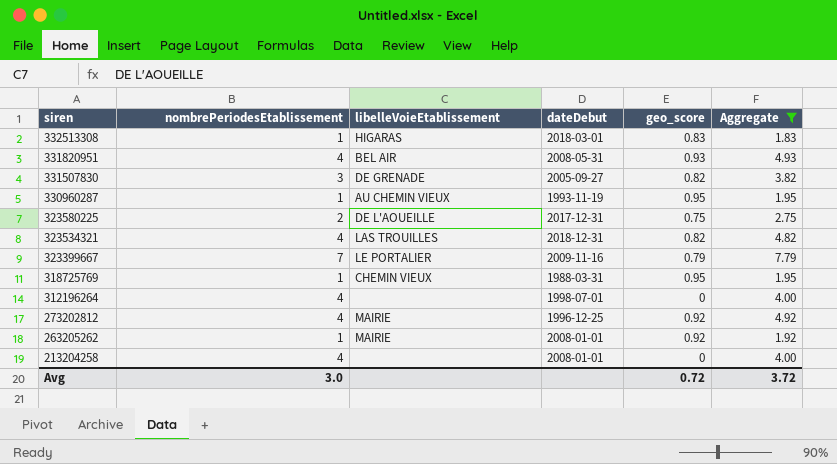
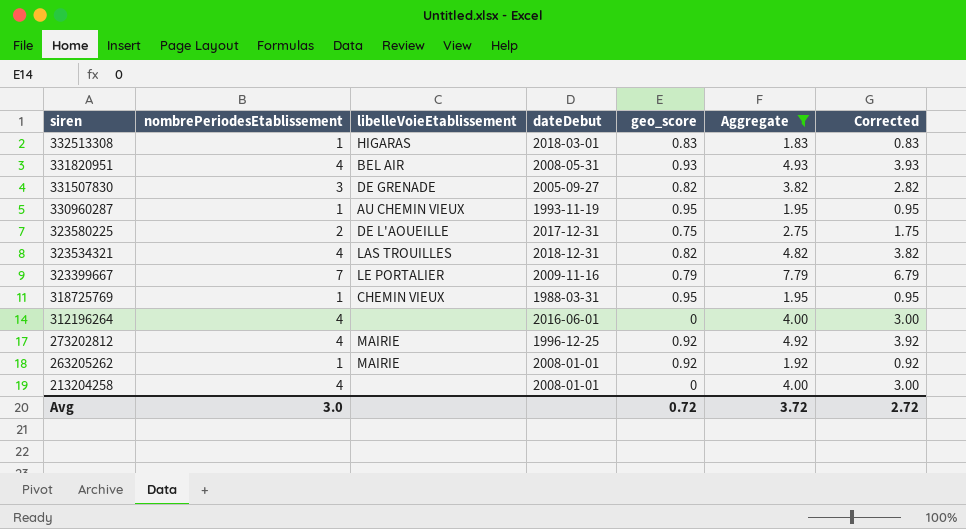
column Corrected | formula: none -> [Aggregate] - 1
312196264 | dateDebut: 1998-07-01 -> 2016-06-01

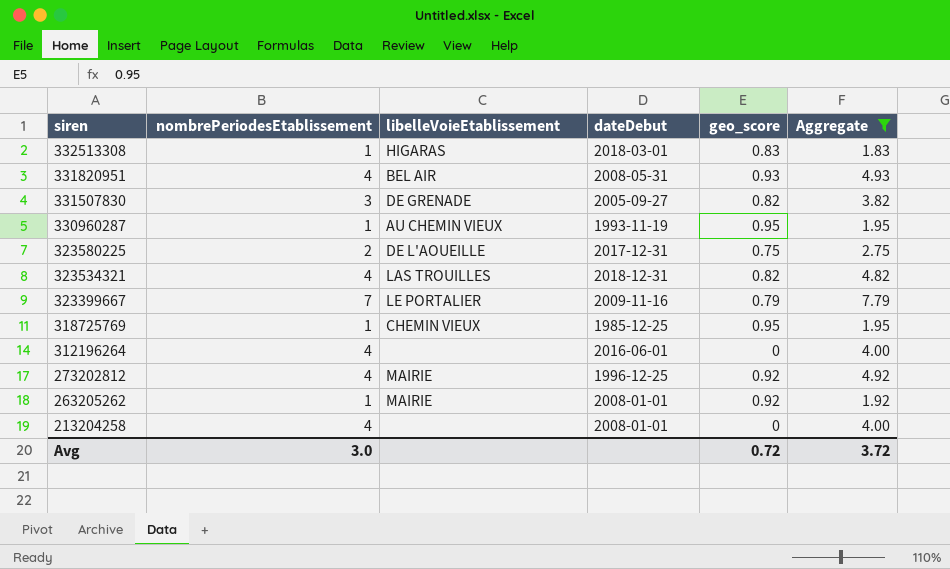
column Corrected | formula: [Aggregate] - 1 -> none
318725769 | dateDebut: 1988-03-31 -> 1985-12-25

